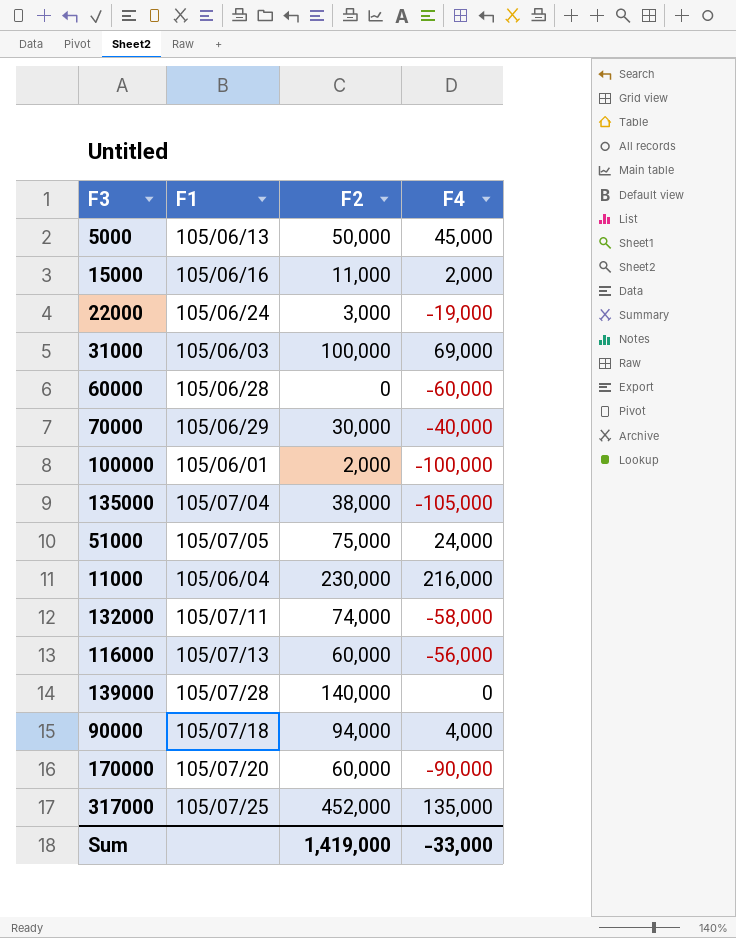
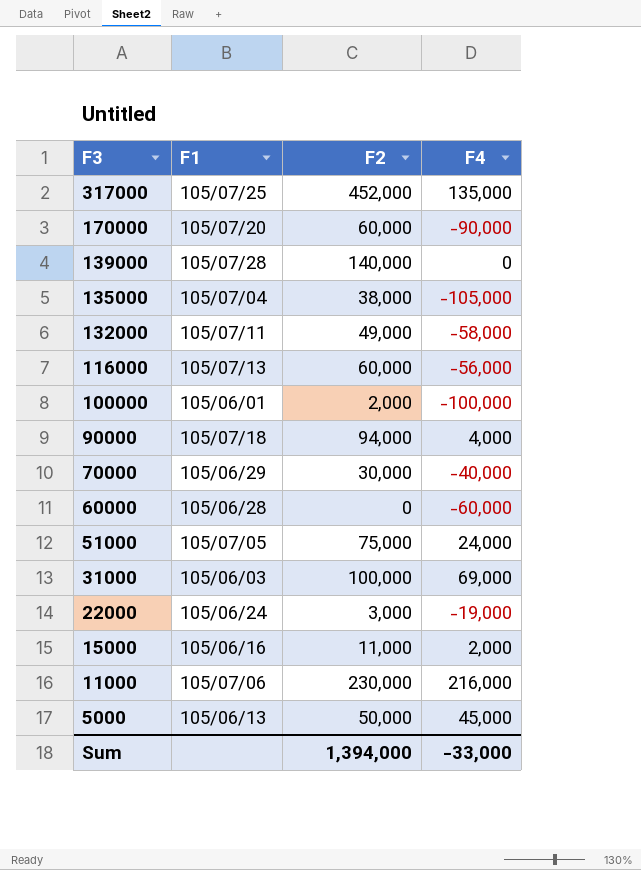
row order: none -> F3 descending
132000 | F2: 74,000 -> 49,000
11000 | F1: 105/06/04 -> 105/07/06
Sum | F2: 1,419,000 -> 1,394,000

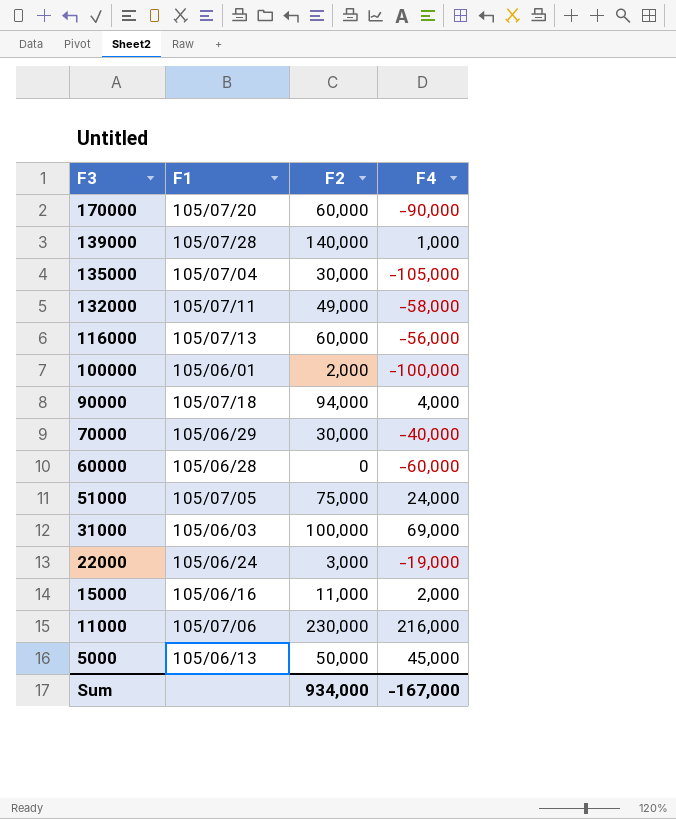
row 317000: 105/07/25 | 452,000 | 135,000 -> none
139000 | F4: 0 -> 1,000
135000 | F2: 38,000 -> 30,000
Sum | F2: 1,394,000 -> 934,000
Sum | F4: -33,000 -> -167,000

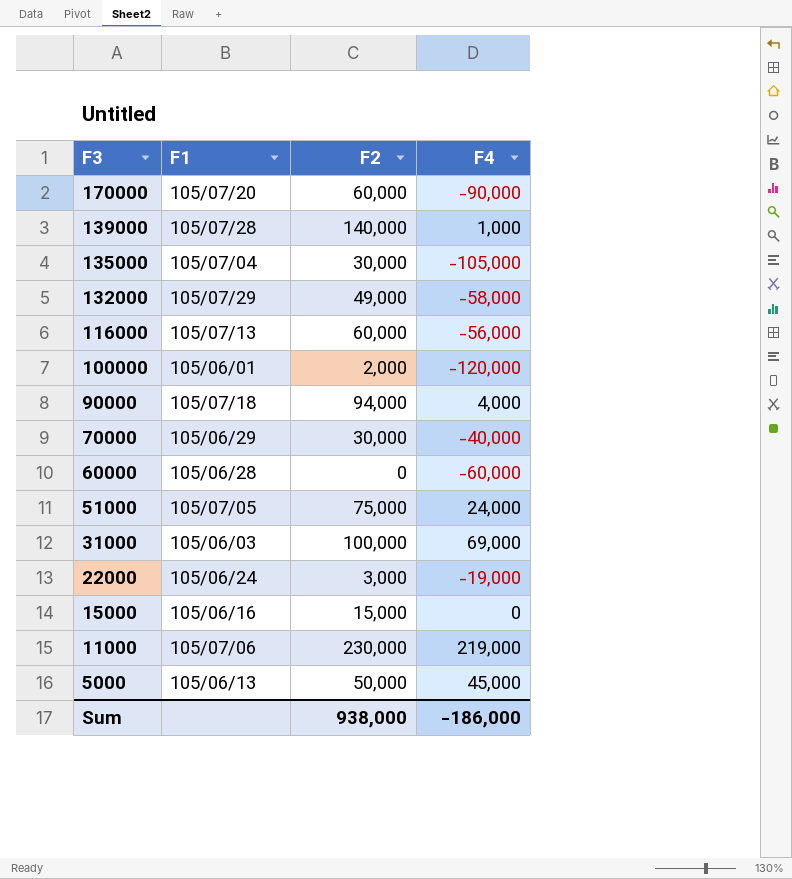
132000 | F1: 105/07/11 -> 105/07/29
100000 | F4: -100,000 -> -120,000
15000 | F2: 11,000 -> 15,000
15000 | F4: 2,000 -> 0
11000 | F4: 216,000 -> 219,000
Sum | F2: 934,000 -> 938,000
Sum | F4: -167,000 -> -186,000

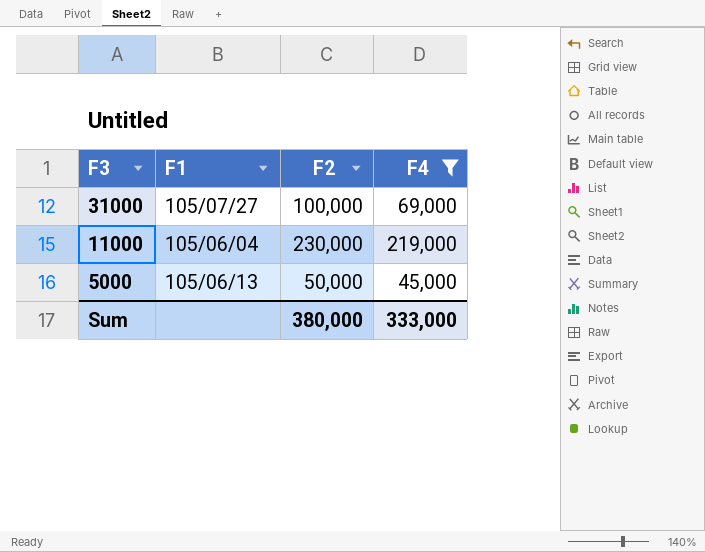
filter: none -> F4 >= 45,000
31000 | F1: 105/06/03 -> 105/07/27
11000 | F1: 105/07/06 -> 105/06/04
Sum | F2: 938,000 -> 380,000
Sum | F4: -186,000 -> 333,000

